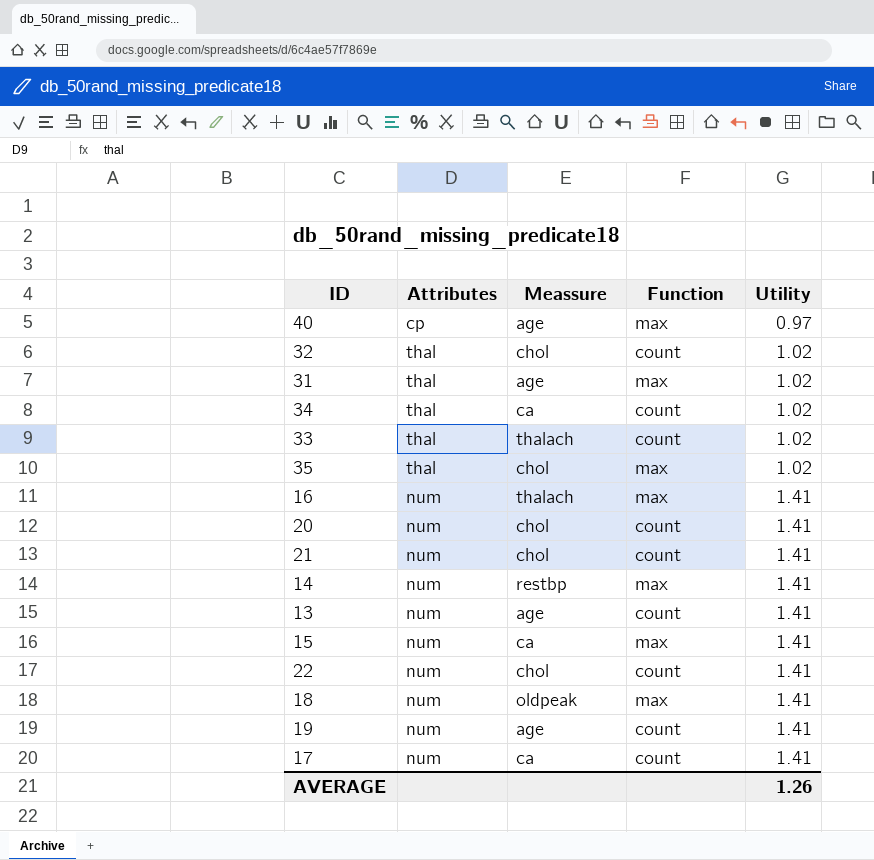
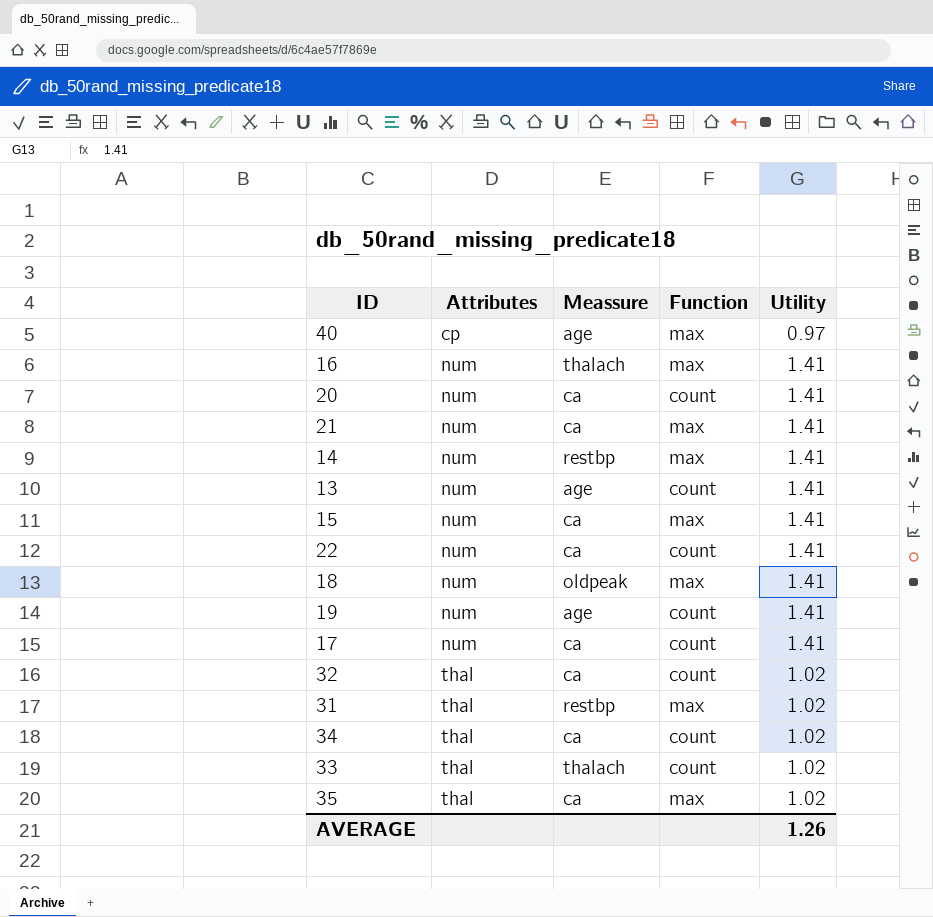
row order: Utility ascending -> Attributes ascending
20 | Meassure: chol -> ca
21 | Meassure: chol -> ca
21 | Function: count -> max
22 | Meassure: chol -> ca
32 | Meassure: chol -> ca
31 | Meassure: age -> restbp
35 | Meassure: chol -> ca

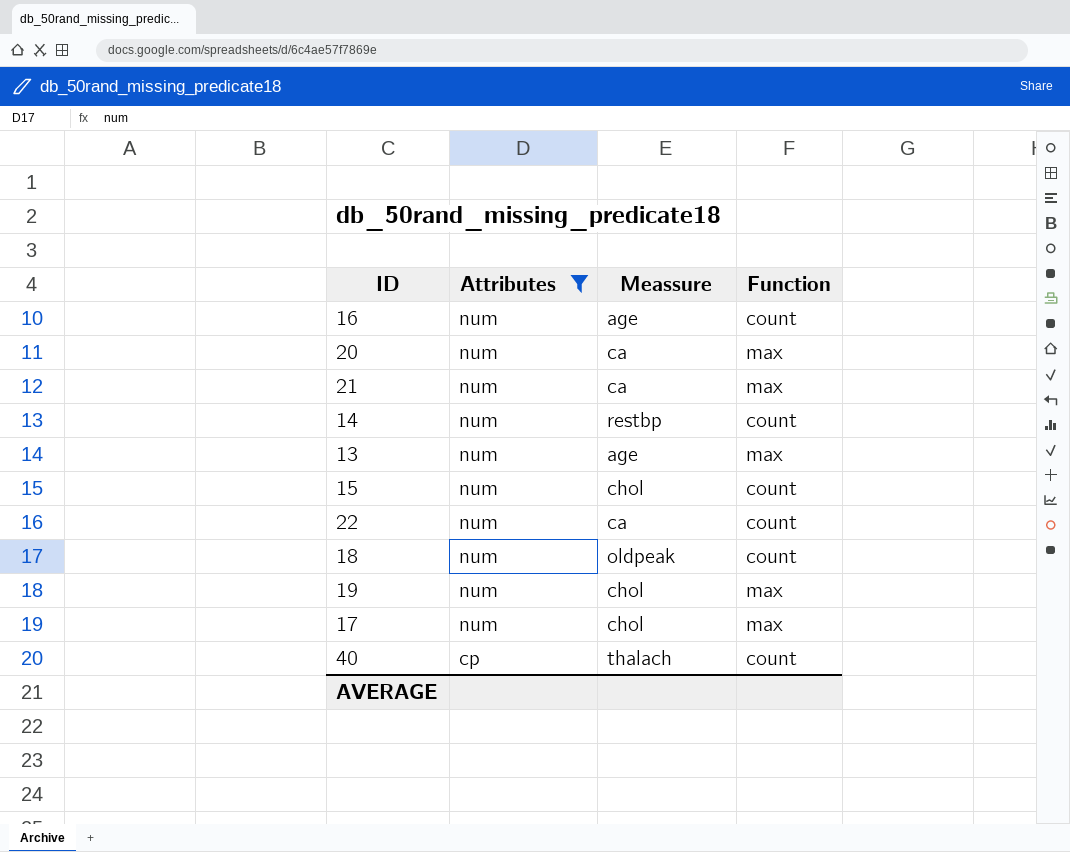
filter: none -> Attributes != thal
row order: Attributes ascending -> Attributes descending
column Utility | position: 5 -> none
16 | Meassure: thalach -> age
16 | Function: max -> count
20 | Function: count -> max
14 | Function: max -> count
13 | Function: count -> max
15 | Meassure: ca -> chol
15 | Function: max -> count
18 | Function: max -> count
19 | Meassure: age -> chol
19 | Function: count -> max
17 | Meassure: ca -> chol
17 | Function: count -> max
40 | Meassure: age -> thalach
40 | Function: max -> count

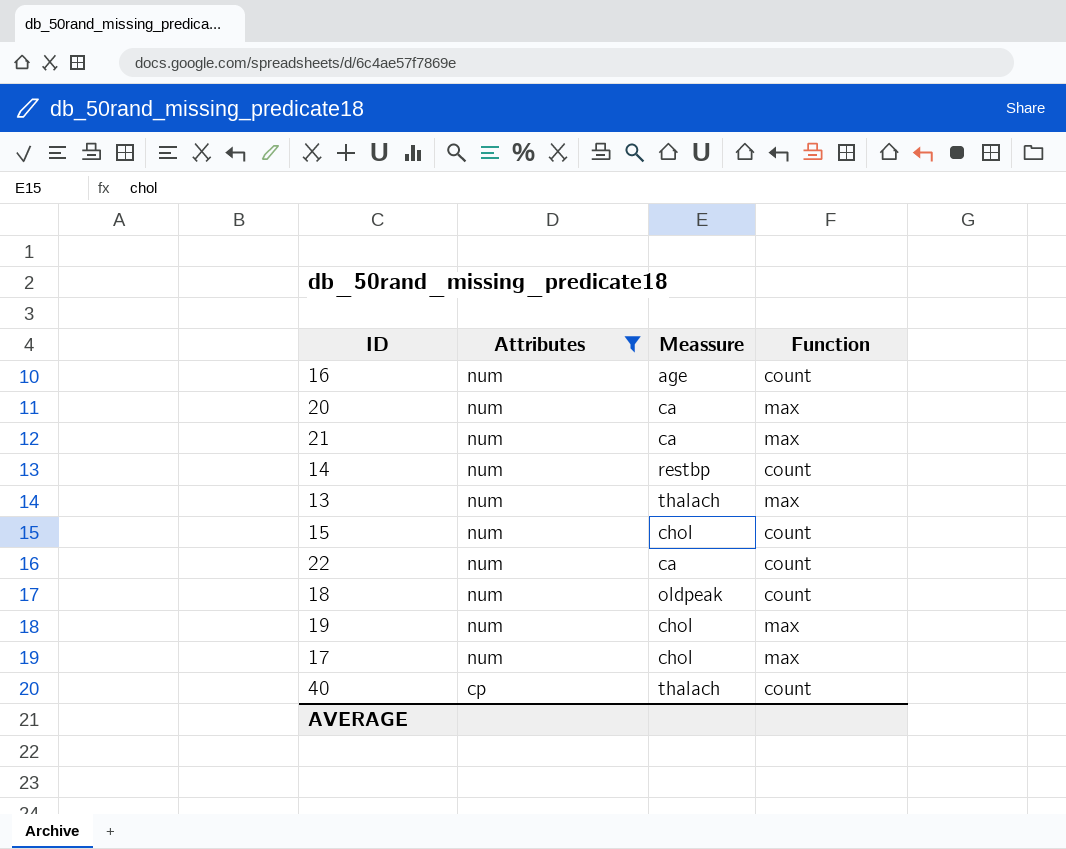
13 | Meassure: age -> thalach

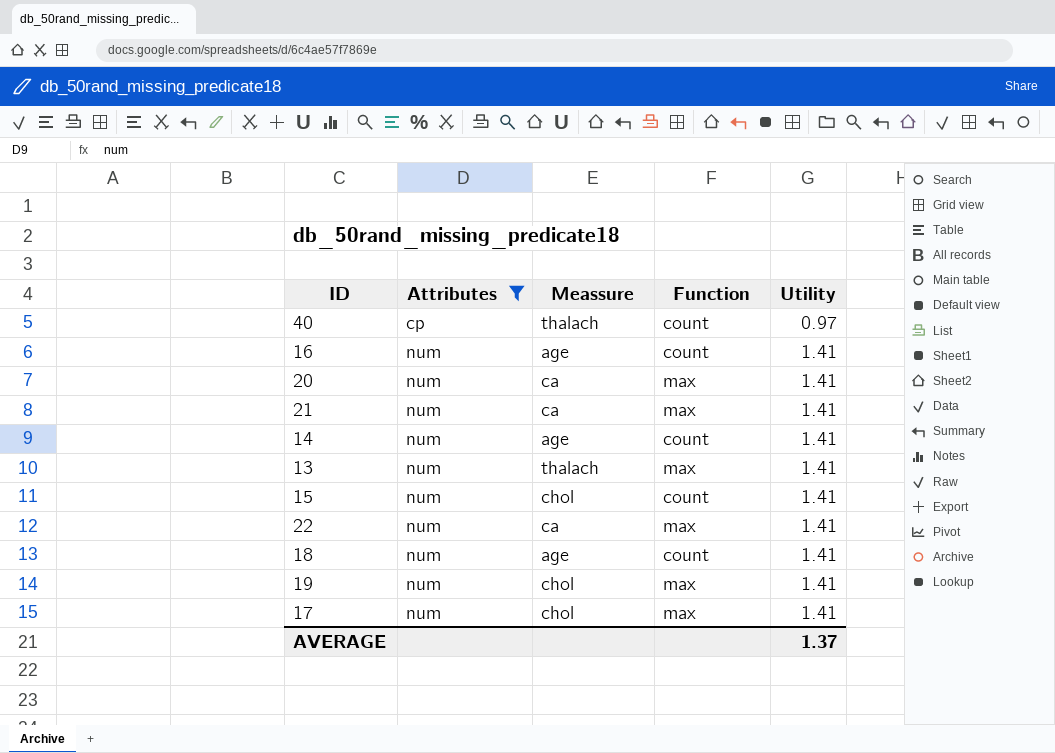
row order: Attributes descending -> Attributes ascending
column Utility | position: none -> 5
14 | Meassure: restbp -> age
22 | Function: count -> max
18 | Meassure: oldpeak -> age

